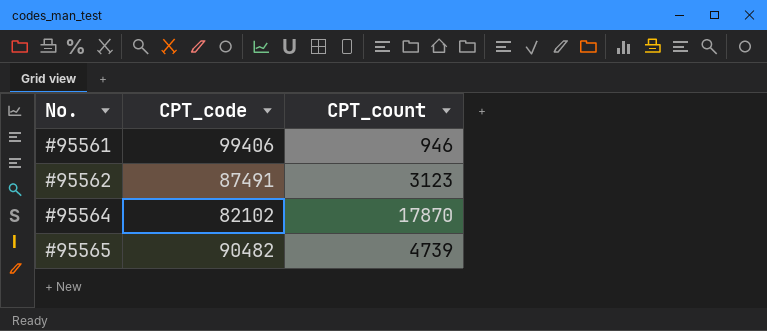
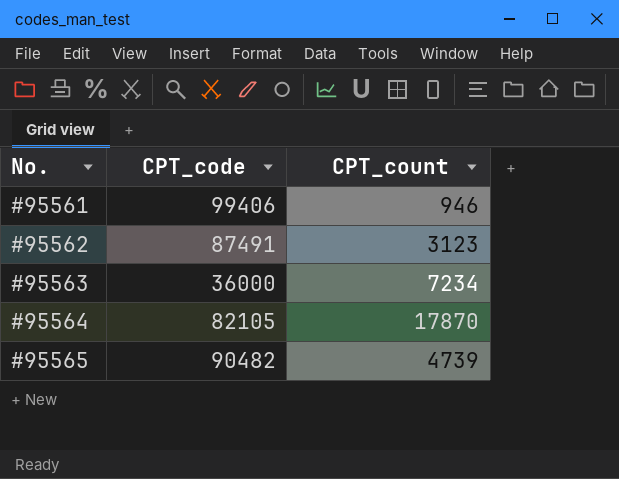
row #95563: none -> 36000 | 7234
#95564 | CPT_code: 82102 -> 82105

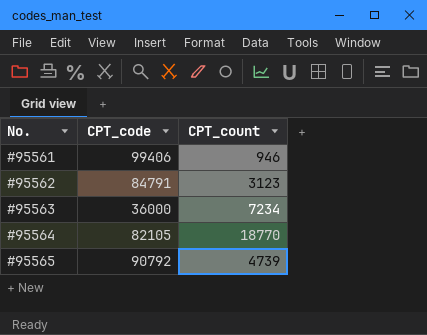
#95562 | CPT_code: 87491 -> 84791
#95564 | CPT_count: 17870 -> 18770
#95565 | CPT_code: 90482 -> 90792

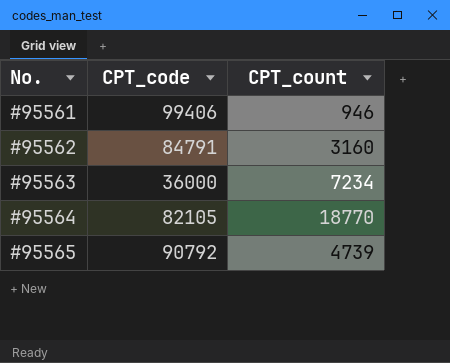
#95562 | CPT_count: 3123 -> 3160

